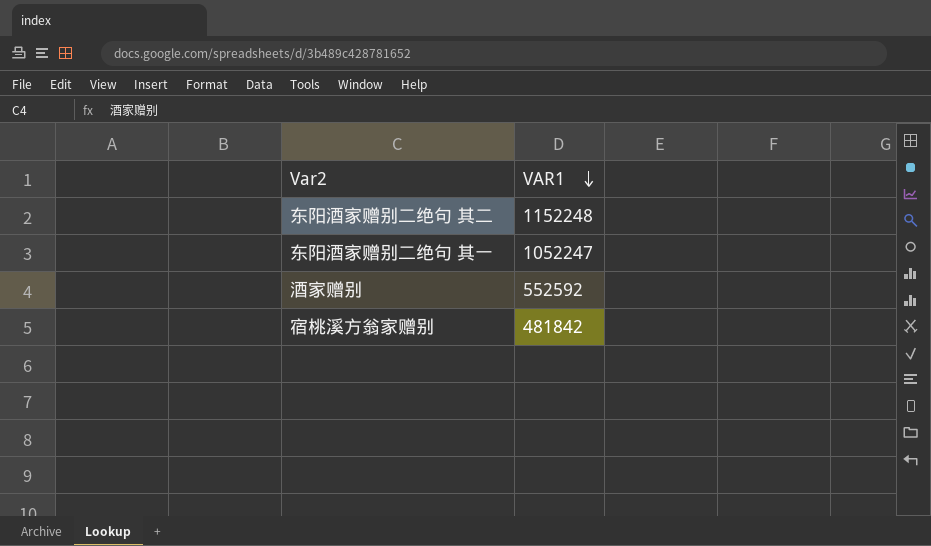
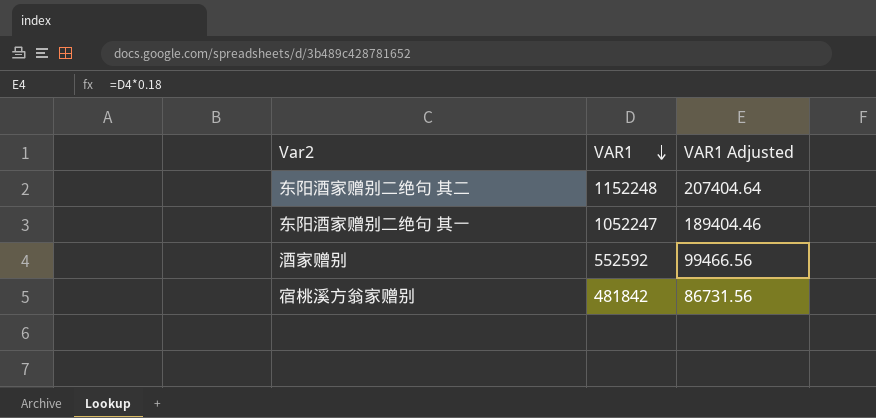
column VAR1 Adjusted | formula: none -> [VAR1] * 0.18

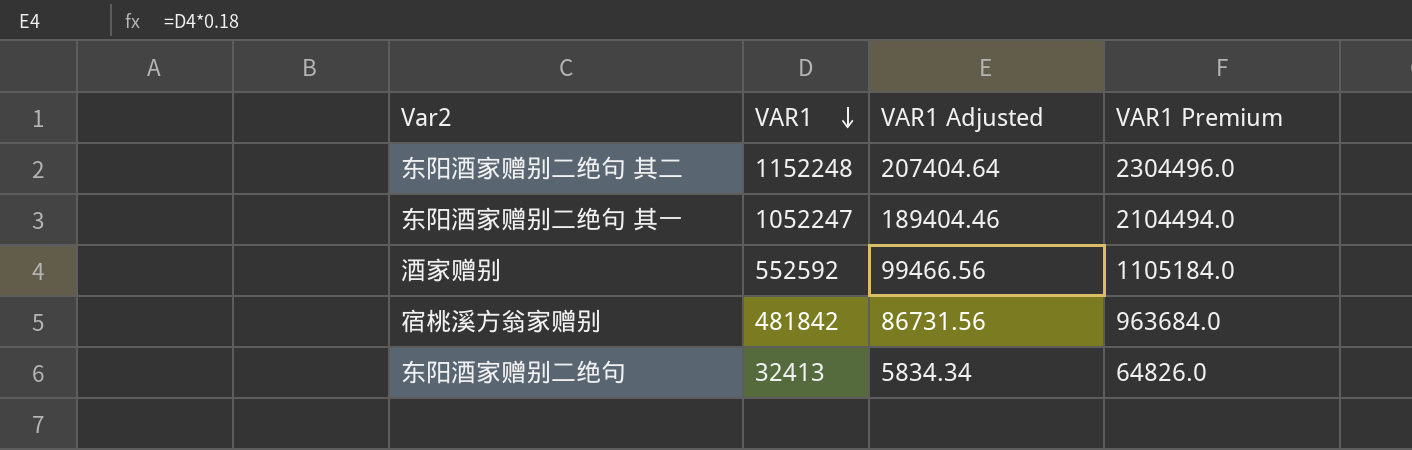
column VAR1 Premium | formula: none -> [VAR1] * 2
row 东阳酒家赠别二绝句: none -> 32413 | 5834.34 | 64826.0

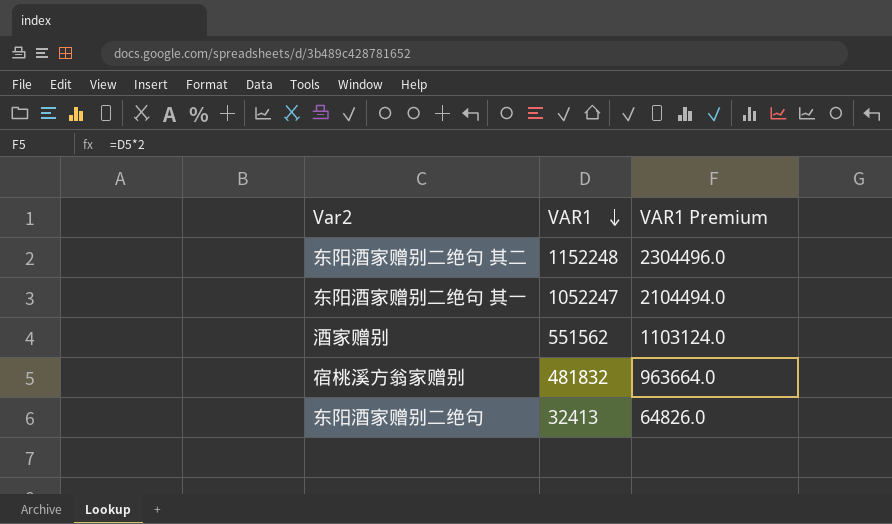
column VAR1 Adjusted | formula: [VAR1] * 0.18 -> none
酒家赠别 | VAR1: 552592 -> 551562
酒家赠别 | VAR1 Premium: 1105184.0 -> 1103124.0
宿桃溪方翁家赠别 | VAR1: 481842 -> 481832
宿桃溪方翁家赠别 | VAR1 Premium: 963684.0 -> 963664.0

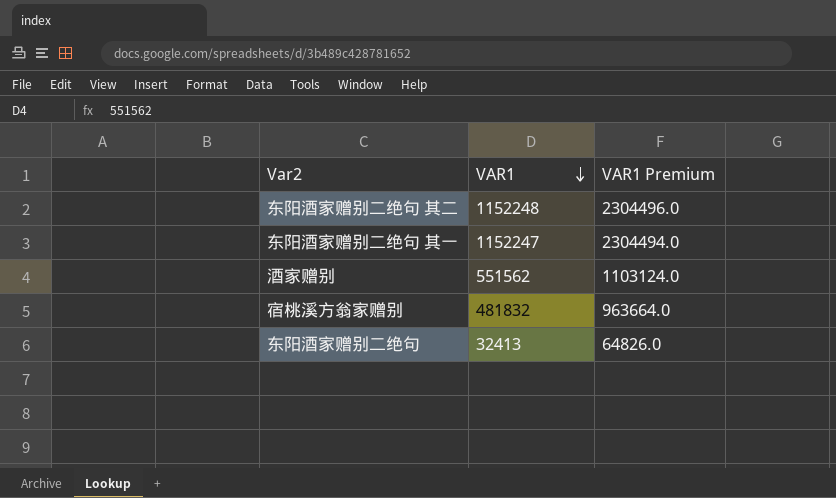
东阳酒家赠别二绝句 其一 | VAR1: 1052247 -> 1152247
东阳酒家赠别二绝句 其一 | VAR1 Premium: 2104494.0 -> 2304494.0

